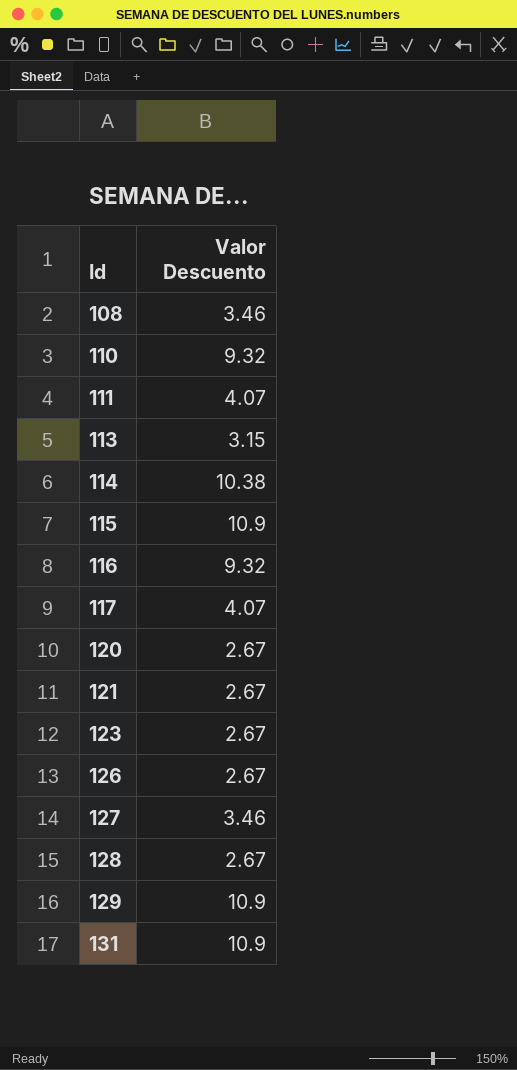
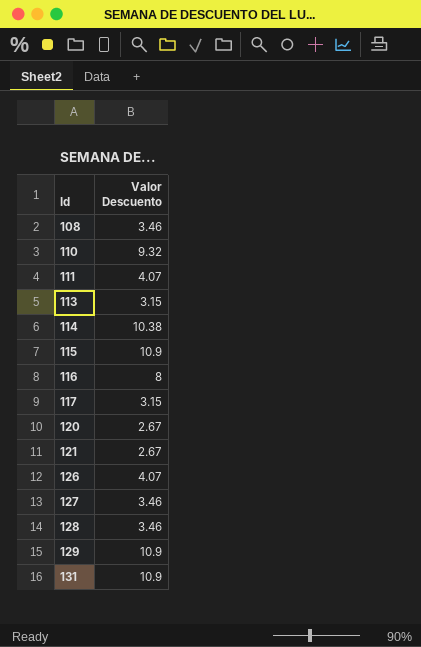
row 123: 2.67 -> none
116 | Valor Descuento: 9.32 -> 8
117 | Valor Descuento: 4.07 -> 3.15
126 | Valor Descuento: 2.67 -> 4.07
128 | Valor Descuento: 2.67 -> 3.46

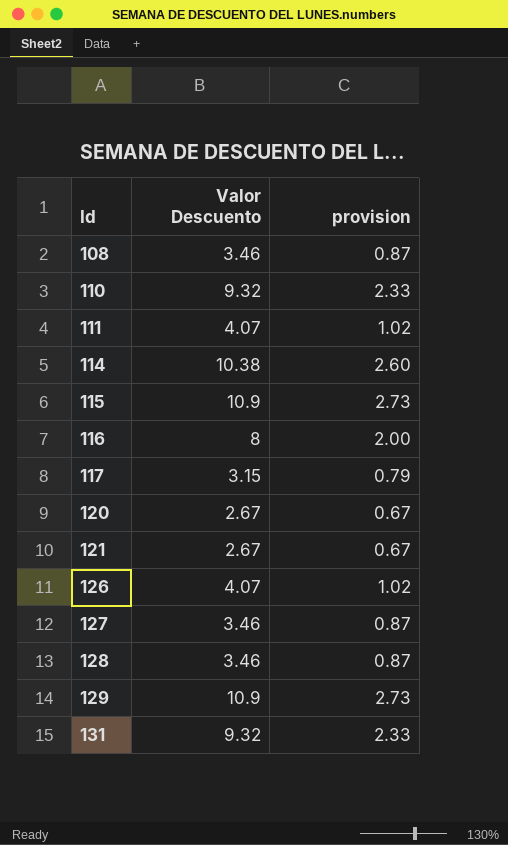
column provision | formula: none -> [Valor Descuento] * 0.25
row 113: 3.15 -> none
131 | Valor Descuento: 10.9 -> 9.32

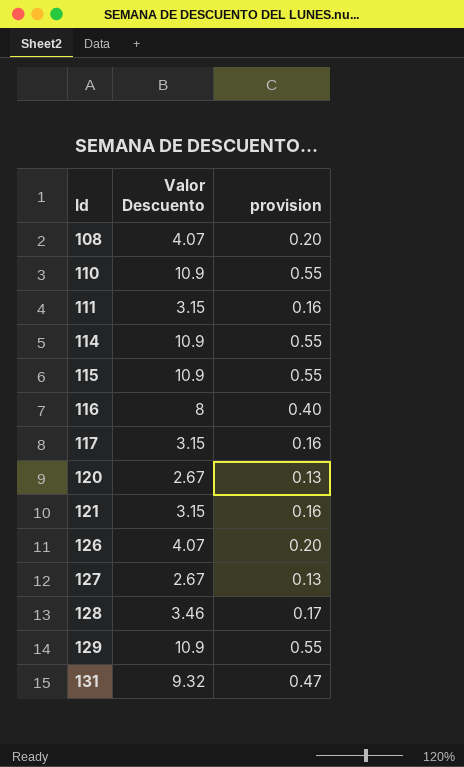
column provision | formula: [Valor Descuento] * 0.25 -> [Valor Descuento] * 0.05
108 | Valor Descuento: 3.46 -> 4.07
110 | Valor Descuento: 9.32 -> 10.9
111 | Valor Descuento: 4.07 -> 3.15
114 | Valor Descuento: 10.38 -> 10.9
121 | Valor Descuento: 2.67 -> 3.15
127 | Valor Descuento: 3.46 -> 2.67

